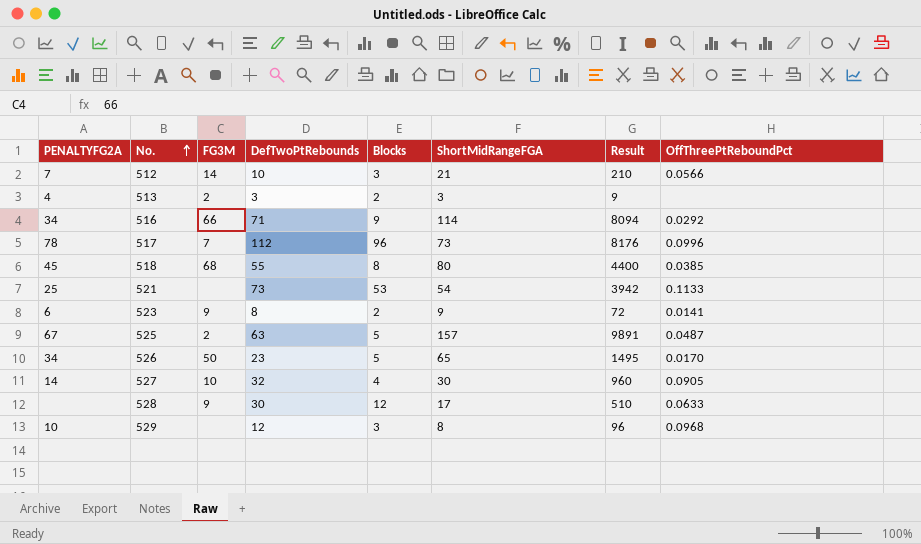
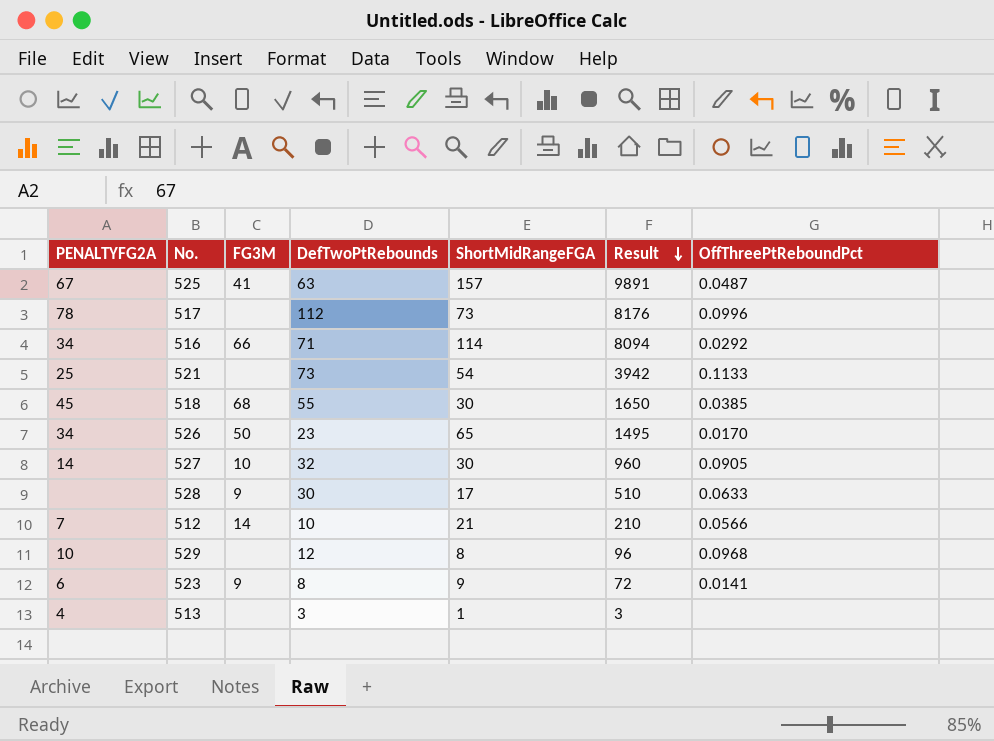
row order: No. ascending -> Result descending
column Blocks | position: 5 -> none
525 | FG3M: 2 -> 41
517 | FG3M: 7 -> none
518 | ShortMidRangeFGA: 80 -> 30
518 | Result: 4400 -> 1650
513 | FG3M: 2 -> none
513 | ShortMidRangeFGA: 3 -> 1
513 | Result: 9 -> 3

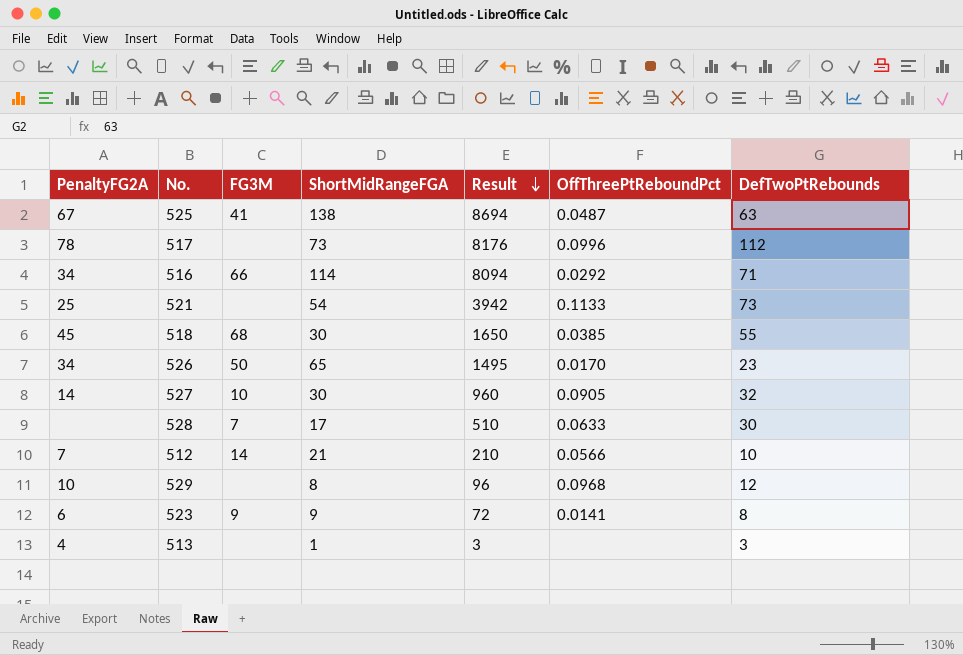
column name: PENALTYFG2A -> PenaltyFG2A
column DefTwoPtRebounds | position: 4 -> 7
525 | ShortMidRangeFGA: 157 -> 138
525 | Result: 9891 -> 8694
528 | FG3M: 9 -> 7

